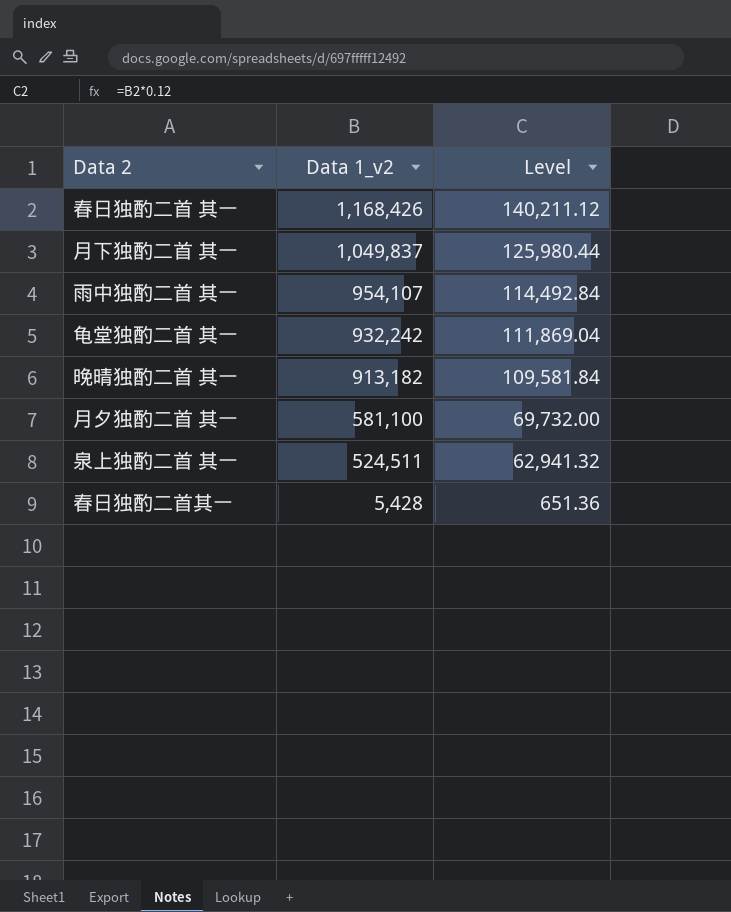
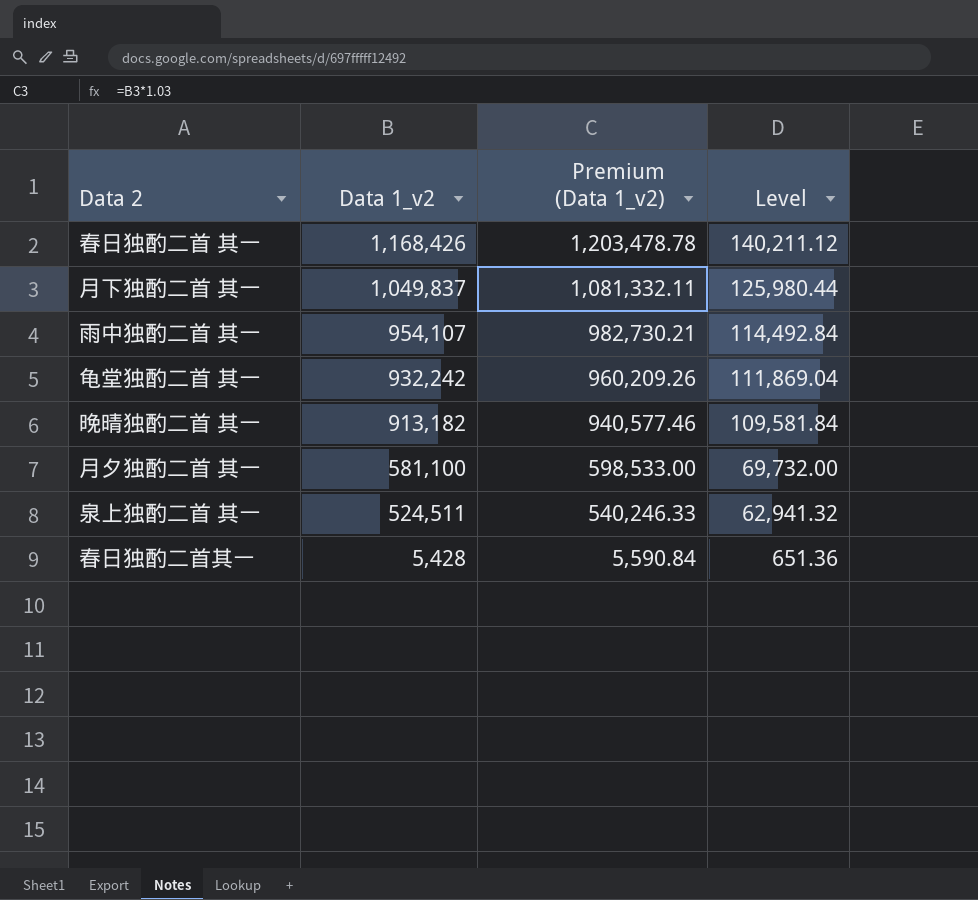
column Premium (Data 1_v2) | formula: none -> [Data 1_v2] * 1.03

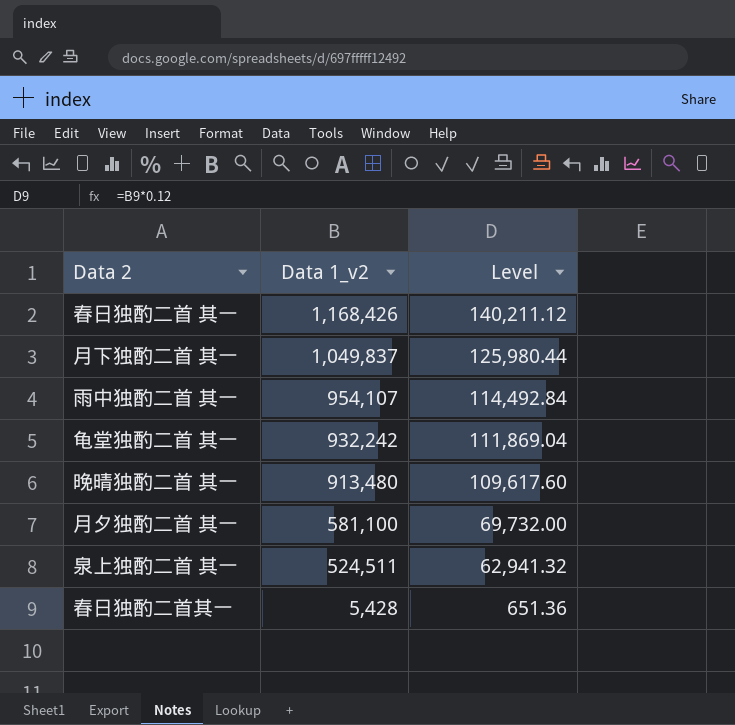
column Premium (Data 1_v2) | formula: [Data 1_v2] * 1.03 -> none
晚晴独酌二首 其一 | Data 1_v2: 913,182 -> 913,480
晚晴独酌二首 其一 | Level: 109,581.84 -> 109,617.60

